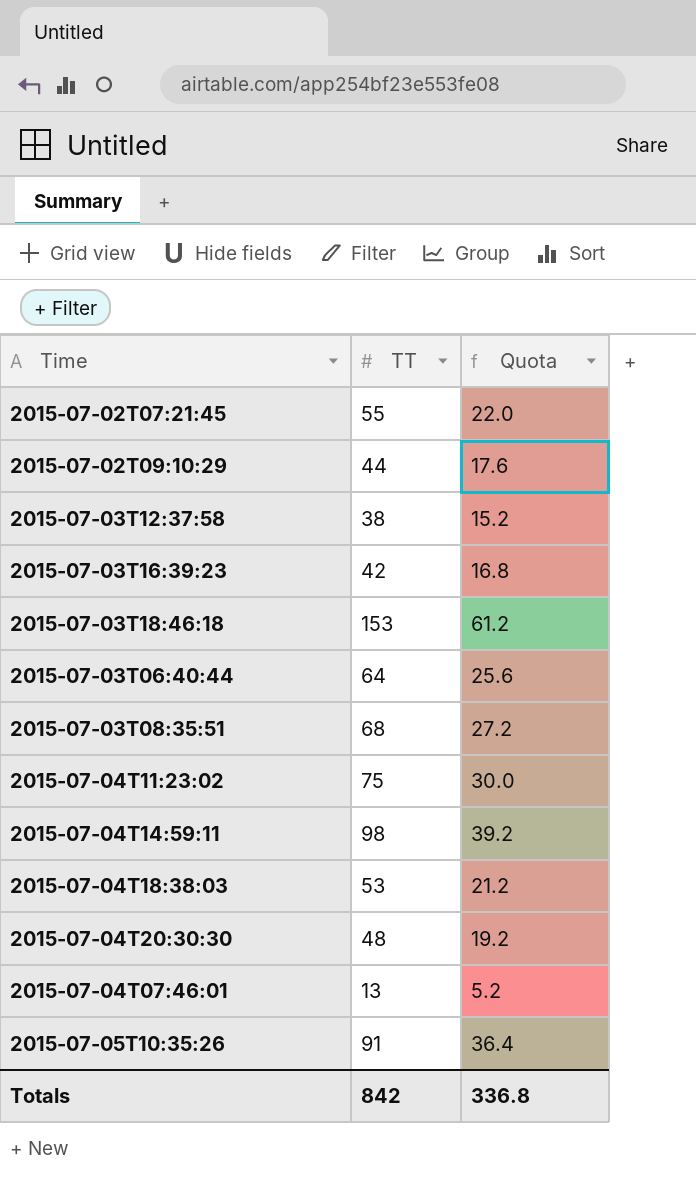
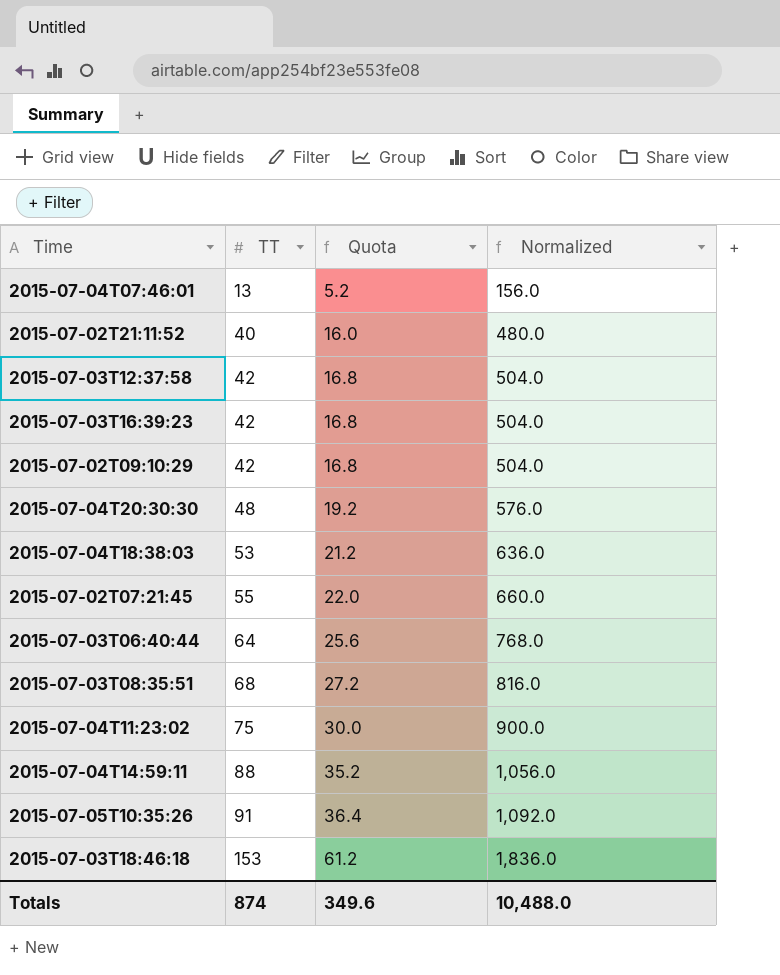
row order: none -> TT ascending
column Normalized | formula: none -> [TT] * 12
row 2015-07-02T21:11:52: none -> 40 | 16.0 | 480.0
2015-07-03T12:37:58 | TT: 38 -> 42
2015-07-03T12:37:58 | Quota: 15.2 -> 16.8
2015-07-02T09:10:29 | TT: 44 -> 42
2015-07-02T09:10:29 | Quota: 17.6 -> 16.8
2015-07-04T14:59:11 | TT: 98 -> 88
2015-07-04T14:59:11 | Quota: 39.2 -> 35.2
Totals | TT: 842 -> 874
Totals | Quota: 336.8 -> 349.6

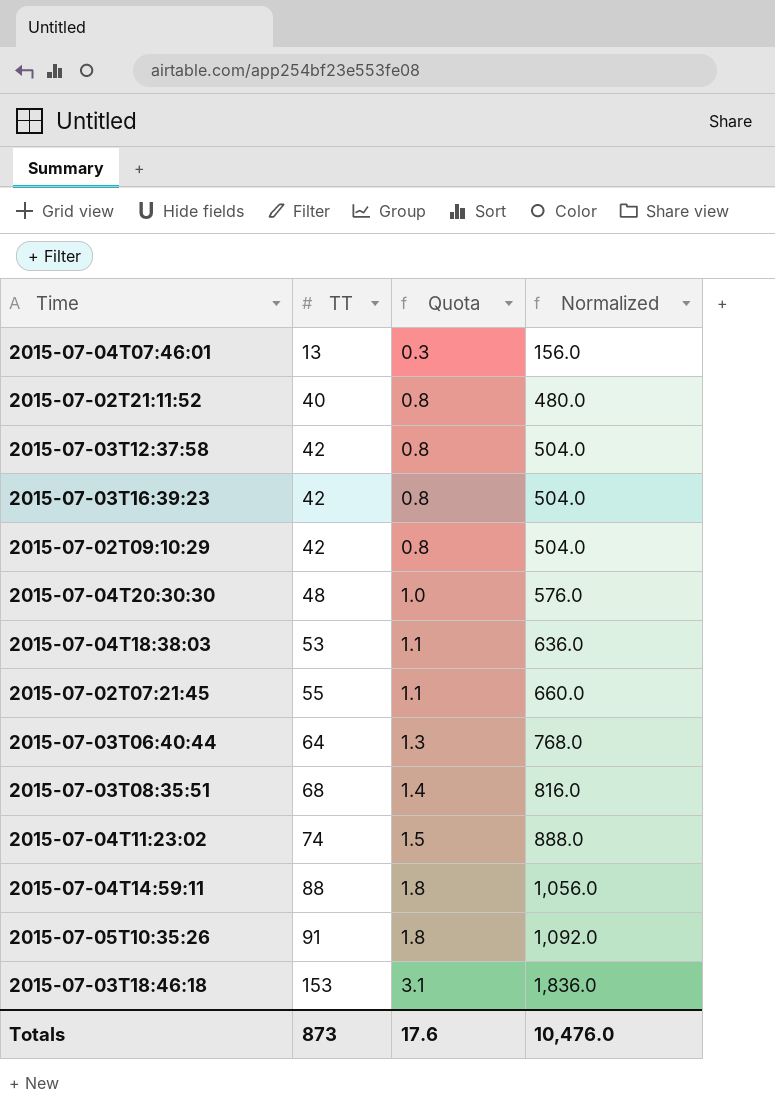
column Quota | formula: [TT] * 0.4 -> [TT] * 0.02
2015-07-04T11:23:02 | TT: 75 -> 74
2015-07-04T11:23:02 | Normalized: 900.0 -> 888.0
Totals | TT: 874 -> 873
Totals | Quota: 349.6 -> 17.6
Totals | Normalized: 10,488.0 -> 10,476.0

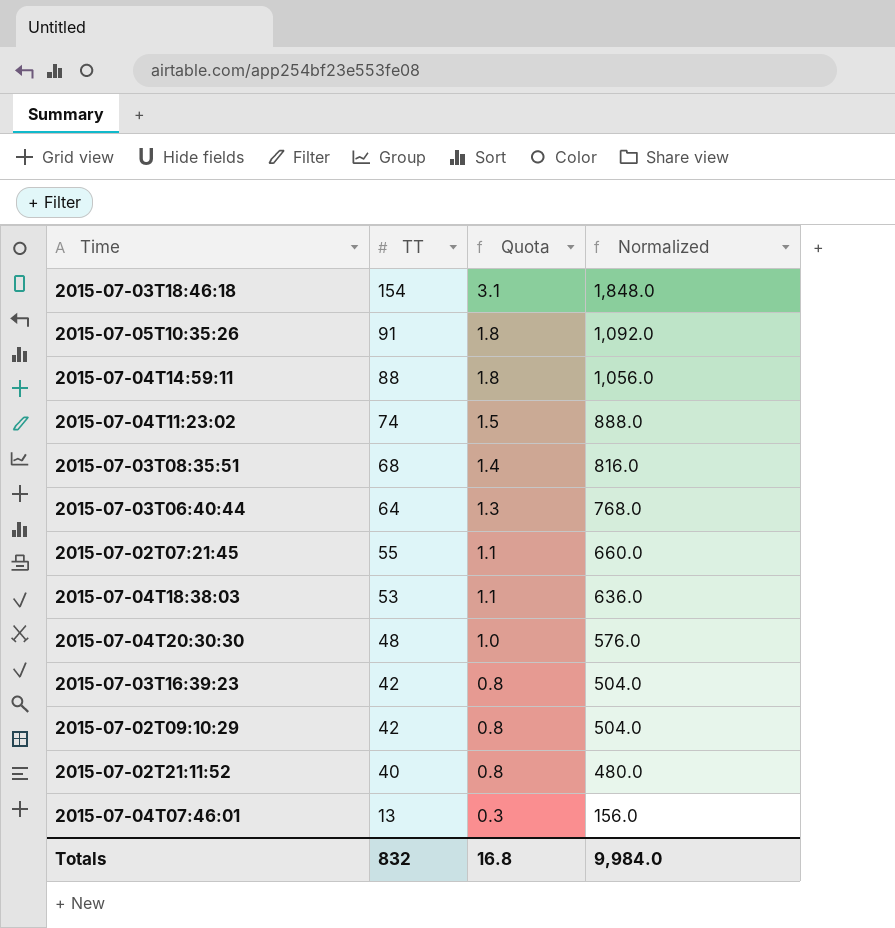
row order: TT ascending -> TT descending
row 2015-07-03T12:37:58: 42 | 0.8 | 504.0 -> none
2015-07-03T18:46:18 | TT: 153 -> 154
2015-07-03T18:46:18 | Normalized: 1,836.0 -> 1,848.0
Totals | TT: 873 -> 832
Totals | Quota: 17.6 -> 16.8
Totals | Normalized: 10,476.0 -> 9,984.0

